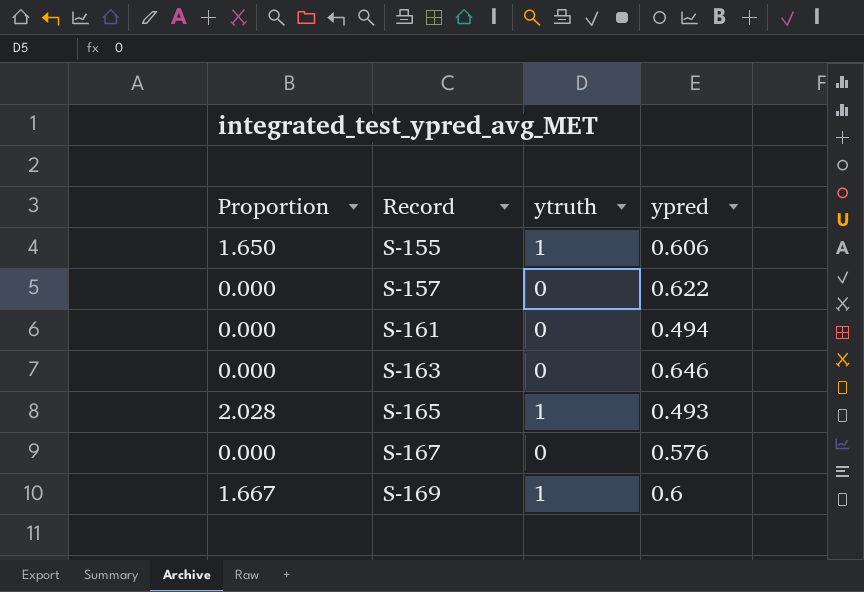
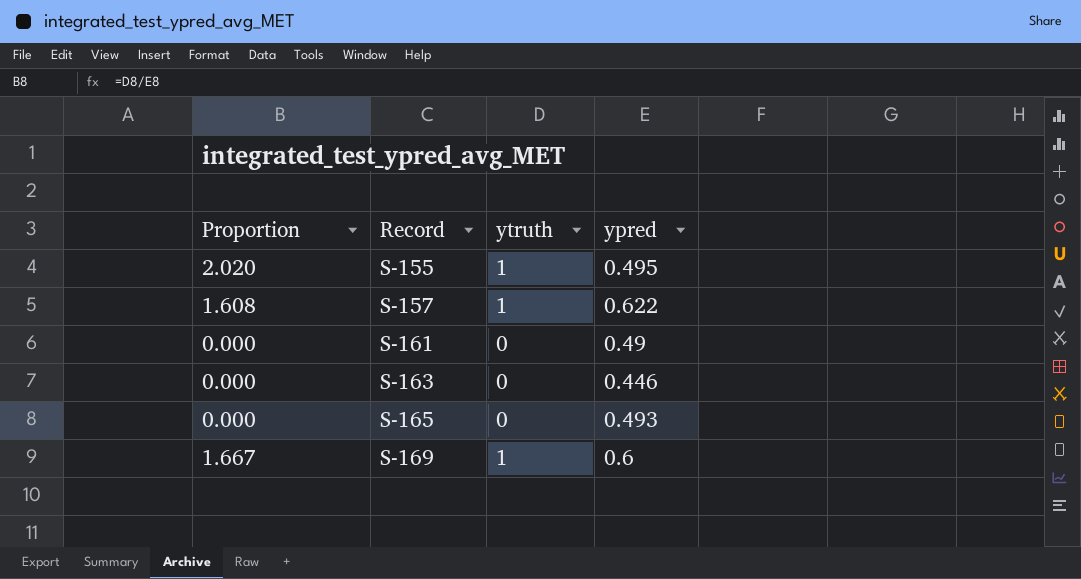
row S-167: 0.000 | 0 | 0.576 -> none
S-155 | Proportion: 1.650 -> 2.020
S-155 | ypred: 0.606 -> 0.495
S-157 | Proportion: 0.000 -> 1.608
S-157 | ytruth: 0 -> 1
S-161 | ypred: 0.494 -> 0.49
S-163 | ypred: 0.646 -> 0.446
S-165 | Proportion: 2.028 -> 0.000
S-165 | ytruth: 1 -> 0

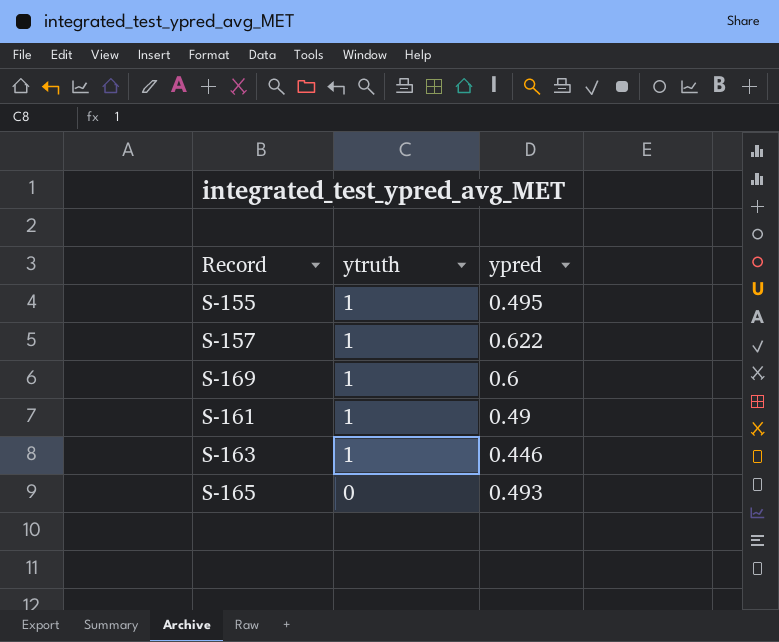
row order: Record ascending -> ytruth descending
column Proportion | formula: [ytruth] / [ypred] -> none
S-161 | ytruth: 0 -> 1
S-163 | ytruth: 0 -> 1

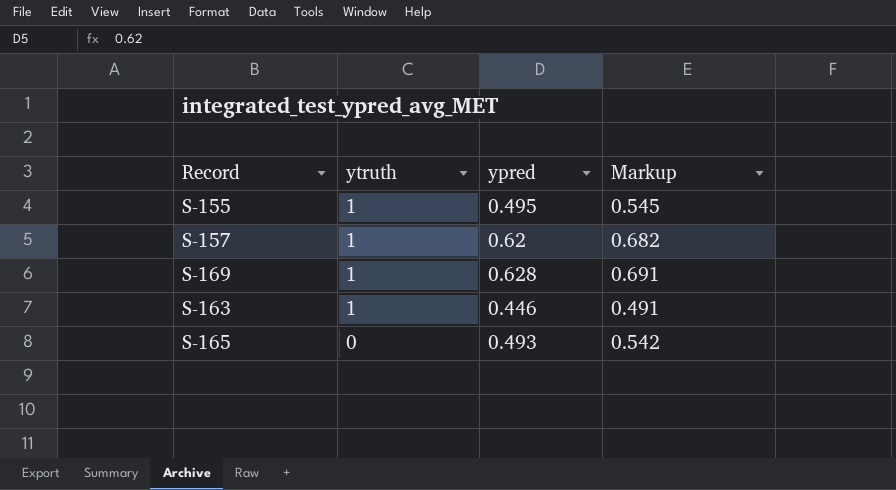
column Markup | formula: none -> [ypred] * 1.1
row S-161: 1 | 0.49 -> none
S-157 | ypred: 0.622 -> 0.62
S-169 | ypred: 0.6 -> 0.628

